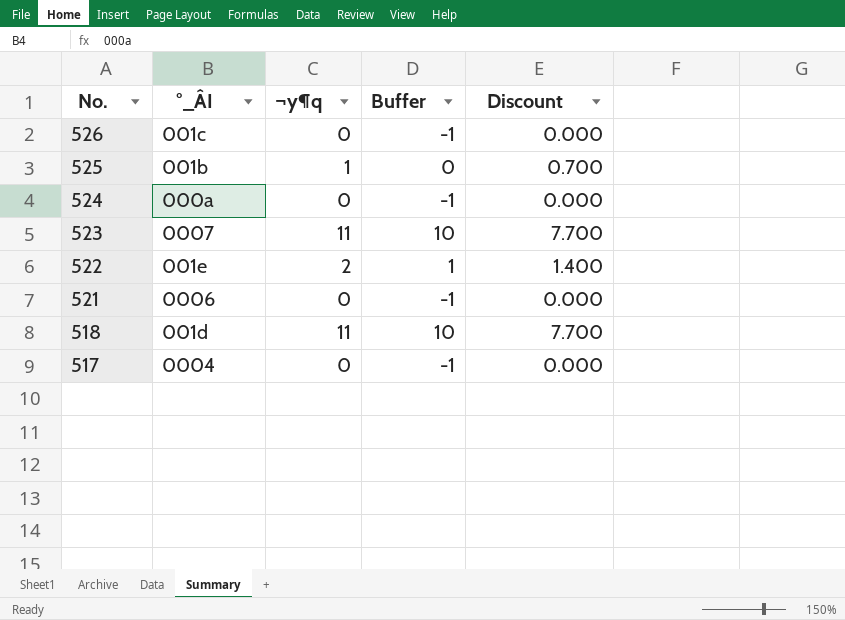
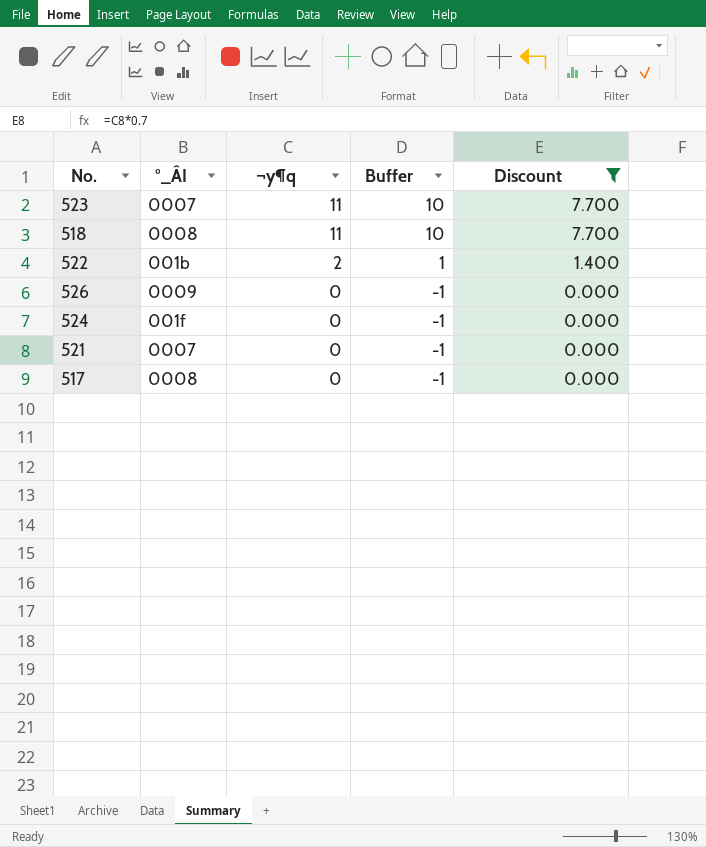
filter: none -> Discount != 0.700
row order: No. descending -> ¬y¶q descending
518 | °_ÂI: 001d -> 0008
522 | °_ÂI: 001e -> 001b
526 | °_ÂI: 001c -> 0009
524 | °_ÂI: 000a -> 001f
521 | °_ÂI: 0006 -> 0007
517 | °_ÂI: 0004 -> 0008

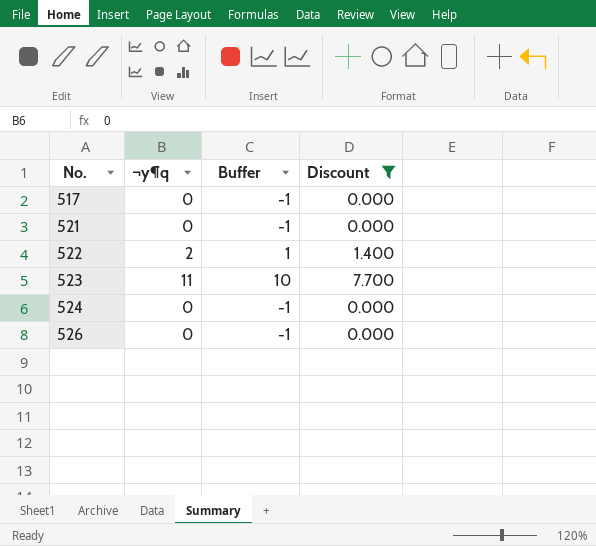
row order: ¬y¶q descending -> No. ascending
column °_ÂI | position: 2 -> none
row 518: 0008 | 11 | 10 | 7.700 -> none

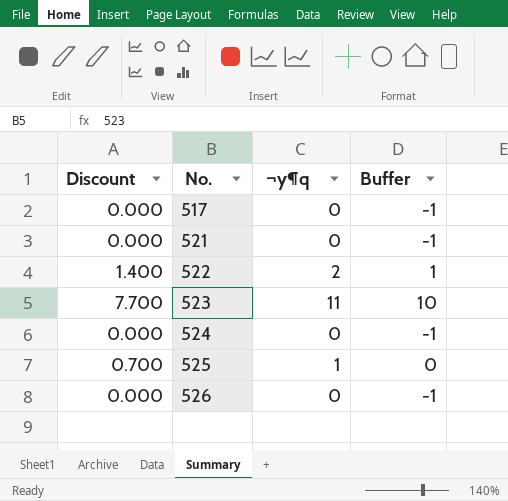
filter: Discount != 0.700 -> none
column Discount | position: 4 -> 1

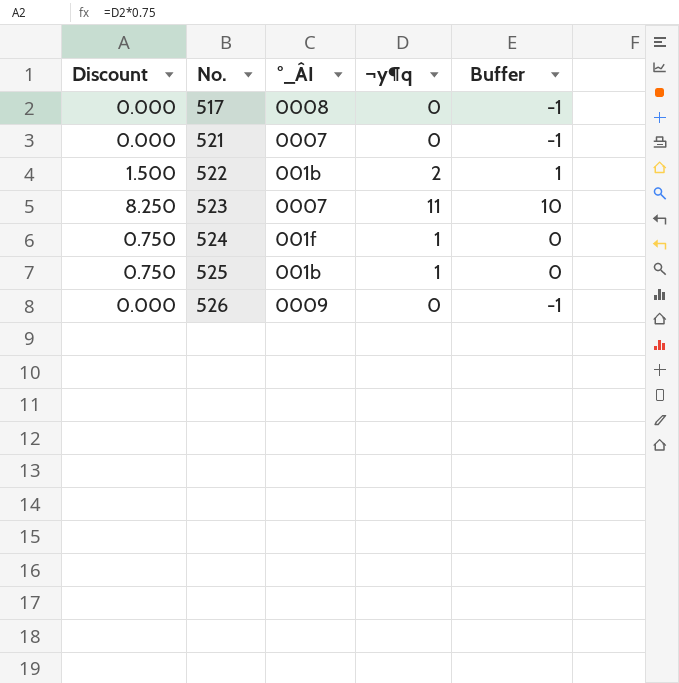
column Discount | formula: [¬y¶q] * 0.7 -> [¬y¶q] * 0.75
column °_ÂI | position: none -> 3
524 | ¬y¶q: 0 -> 1
524 | Buffer: -1 -> 0

